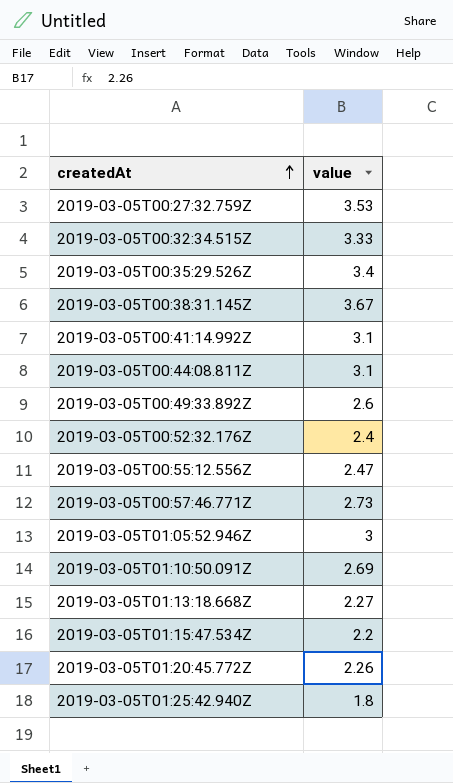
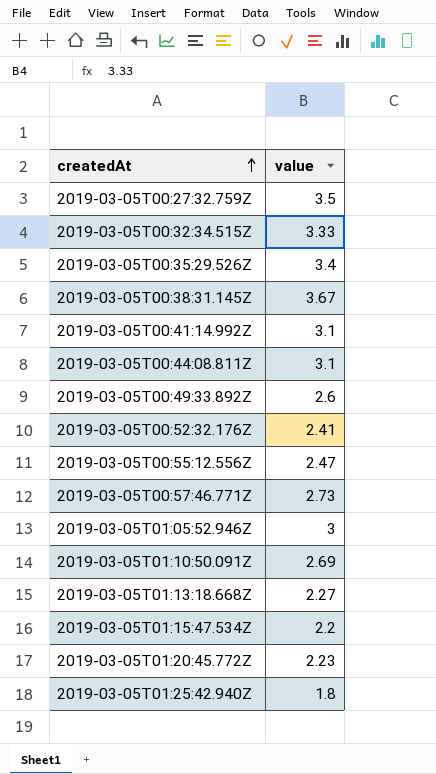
2019-03-05T00:27:32.759Z | value: 3.53 -> 3.5
2019-03-05T00:52:32.176Z | value: 2.4 -> 2.41
2019-03-05T01:20:45.772Z | value: 2.26 -> 2.23

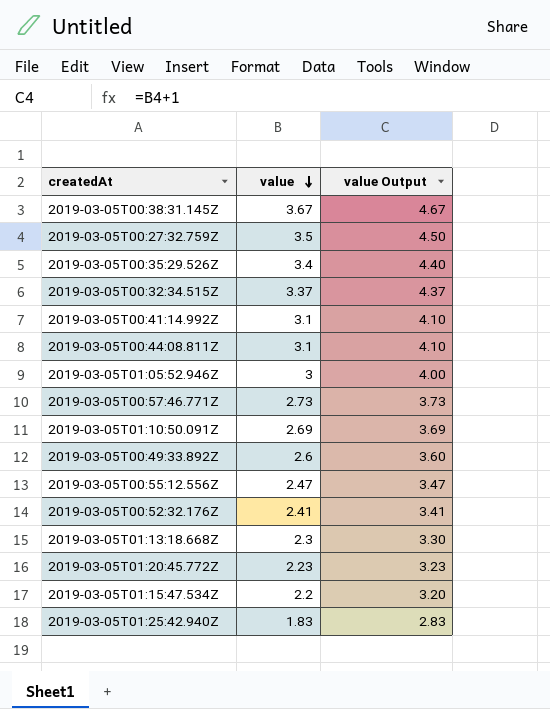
row order: createdAt ascending -> value descending
column value Output | formula: none -> [value] + 1
2019-03-05T00:32:34.515Z | value: 3.33 -> 3.37
2019-03-05T01:13:18.668Z | value: 2.27 -> 2.3
2019-03-05T01:25:42.940Z | value: 1.8 -> 1.83

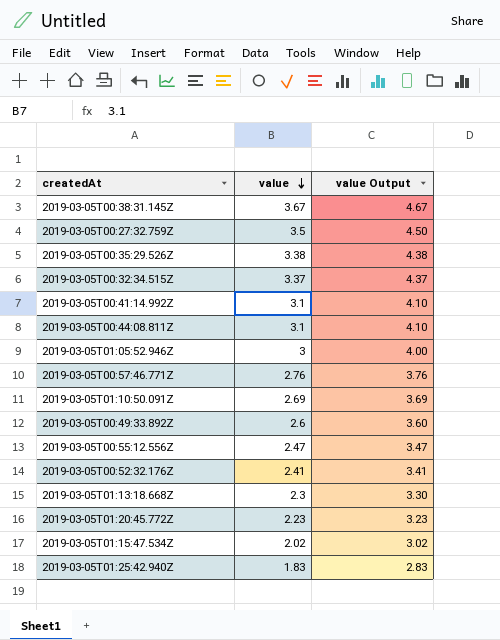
2019-03-05T00:35:29.526Z | value: 3.4 -> 3.38
2019-03-05T00:35:29.526Z | value Output: 4.40 -> 4.38
2019-03-05T00:57:46.771Z | value: 2.73 -> 2.76
2019-03-05T00:57:46.771Z | value Output: 3.73 -> 3.76
2019-03-05T01:15:47.534Z | value: 2.2 -> 2.02
2019-03-05T01:15:47.534Z | value Output: 3.20 -> 3.02

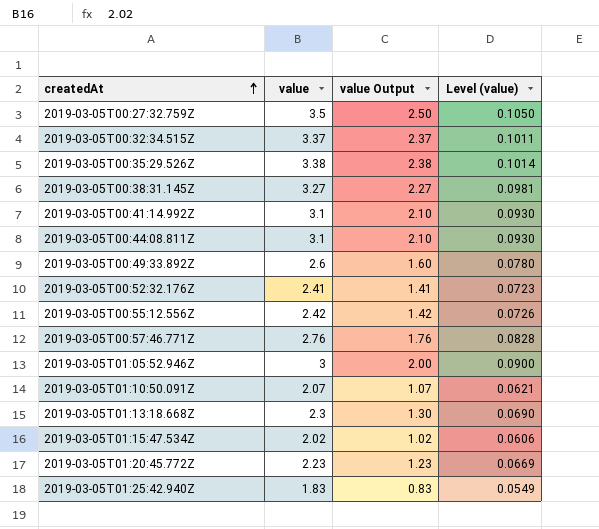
row order: value descending -> createdAt ascending
column value Output | formula: [value] + 1 -> [value] - 1
column Level (value) | formula: none -> [value] * 0.03
2019-03-05T00:38:31.145Z | value: 3.67 -> 3.27
2019-03-05T00:55:12.556Z | value: 2.47 -> 2.42
2019-03-05T01:10:50.091Z | value: 2.69 -> 2.07

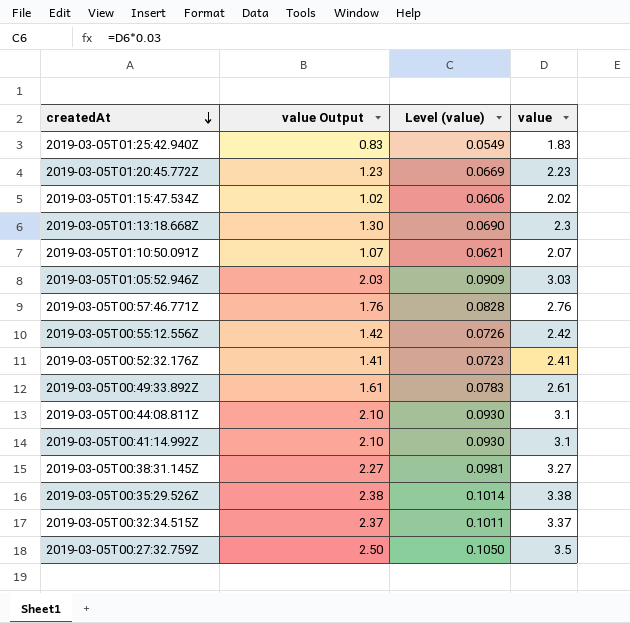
row order: createdAt ascending -> createdAt descending
column value | position: 2 -> 4
2019-03-05T01:05:52.946Z | value Output: 2.00 -> 2.03
2019-03-05T01:05:52.946Z | Level (value): 0.0900 -> 0.0909
2019-03-05T01:05:52.946Z | value: 3 -> 3.03
2019-03-05T00:49:33.892Z | value Output: 1.60 -> 1.61
2019-03-05T00:49:33.892Z | Level (value): 0.0780 -> 0.0783
2019-03-05T00:49:33.892Z | value: 2.6 -> 2.61

